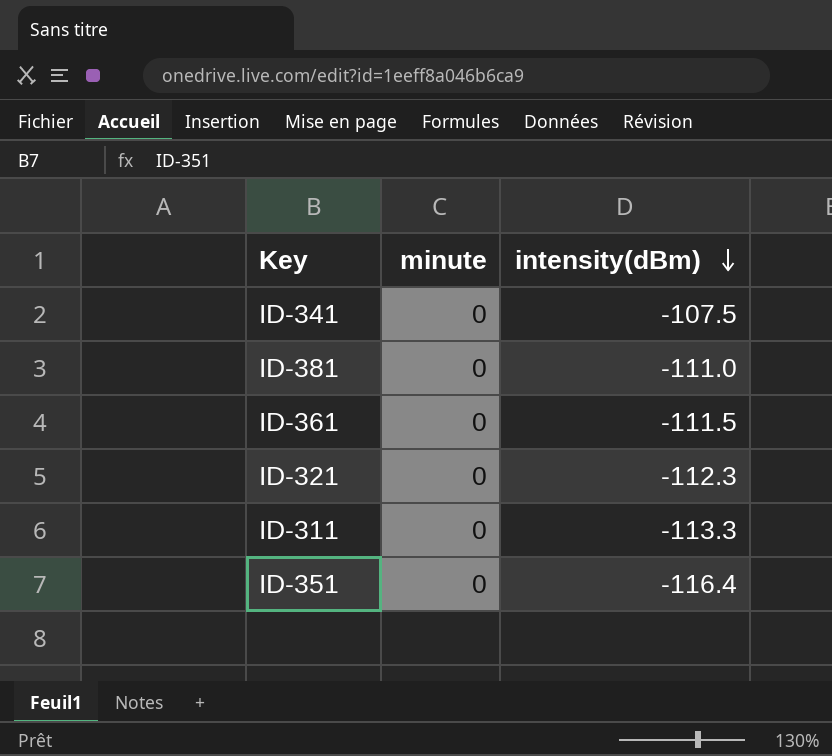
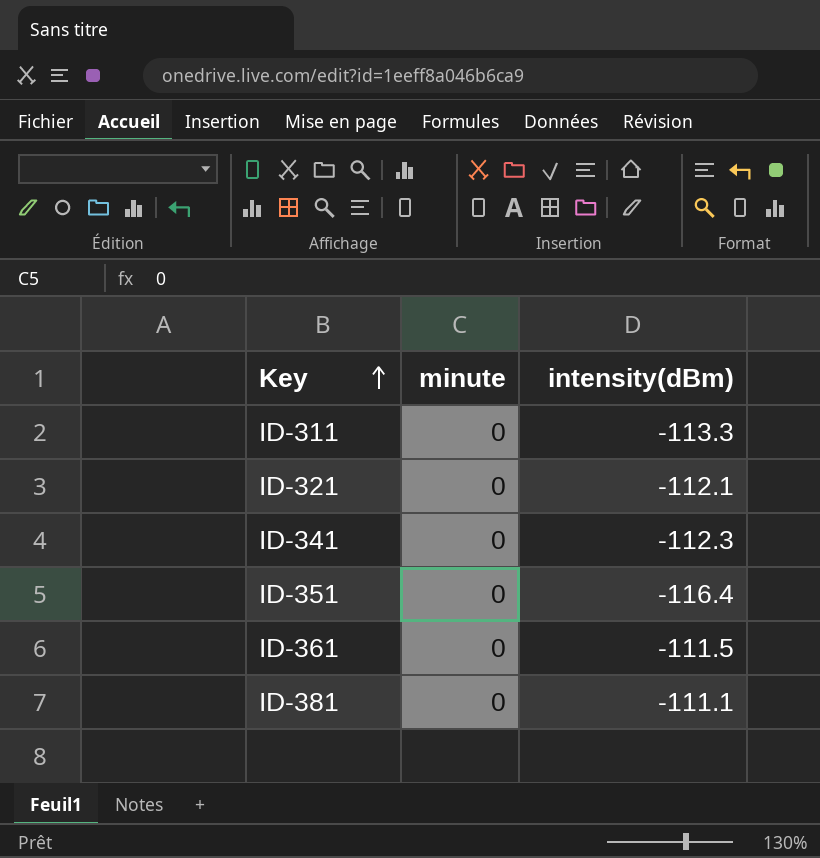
row order: intensity(dBm) descending -> Key ascending
ID-321 | intensity(dBm): -112.3 -> -112.1
ID-341 | intensity(dBm): -107.5 -> -112.3
ID-381 | intensity(dBm): -111.0 -> -111.1

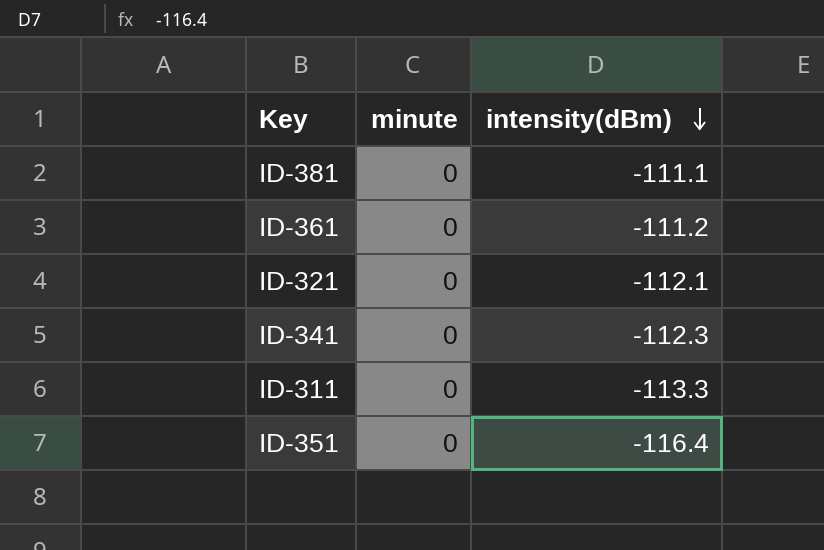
row order: Key ascending -> intensity(dBm) descending
ID-361 | intensity(dBm): -111.5 -> -111.2

